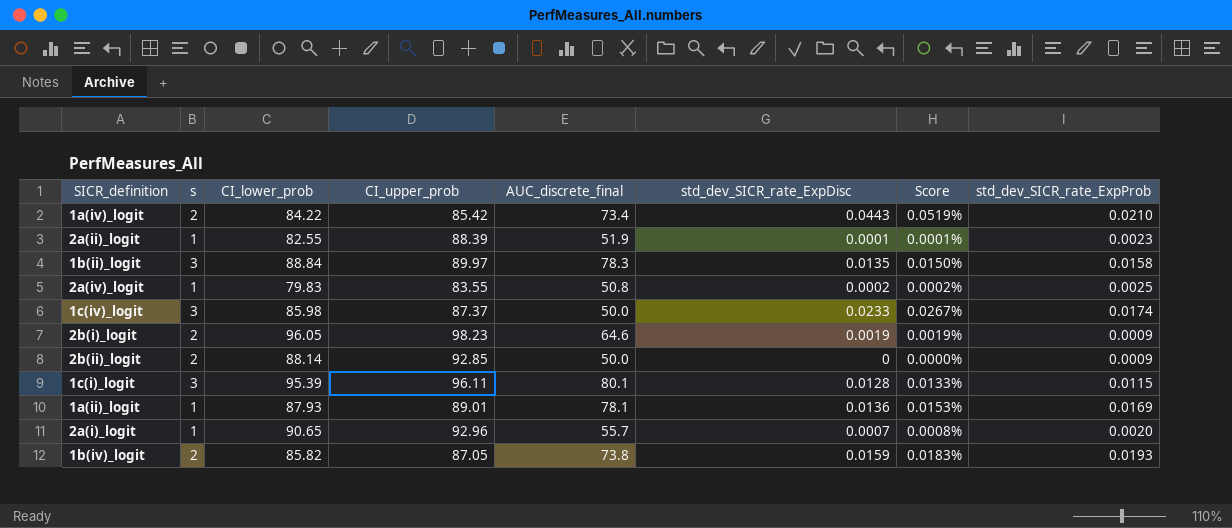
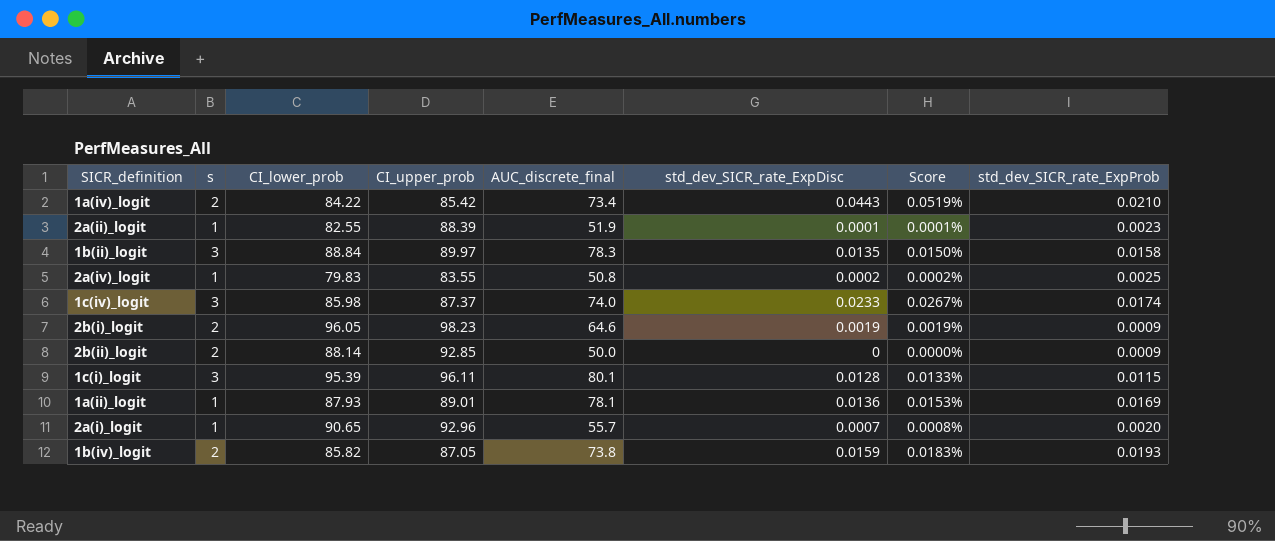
1c(iv)_logit | AUC_discrete_final: 50.0 -> 74.0

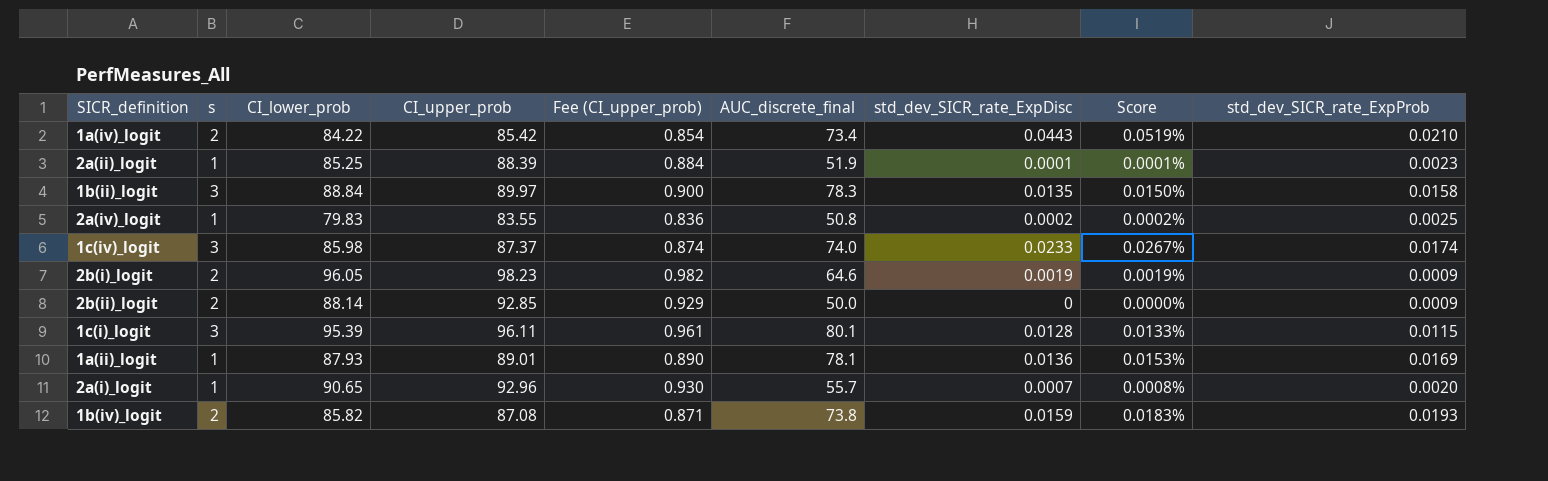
column Fee (CI_upper_prob) | formula: none -> [CI_upper_prob] * 0.01
2a(ii)_logit | CI_lower_prob: 82.55 -> 85.25
1b(iv)_logit | CI_upper_prob: 87.05 -> 87.08

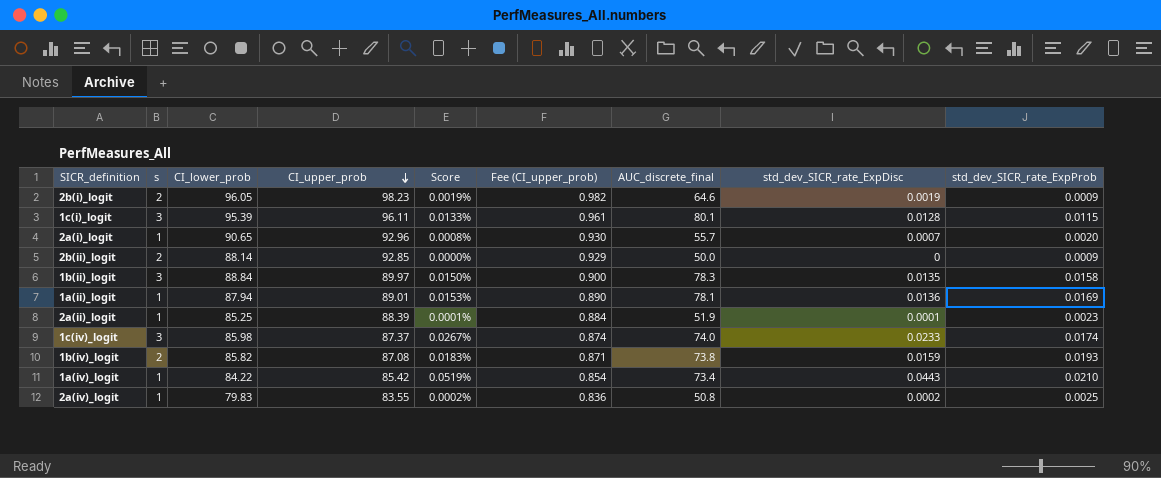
row order: none -> CI_upper_prob descending
column Score | position: 8 -> 5
1a(ii)_logit | CI_lower_prob: 87.93 -> 87.94
1a(iv)_logit | s: 2 -> 1

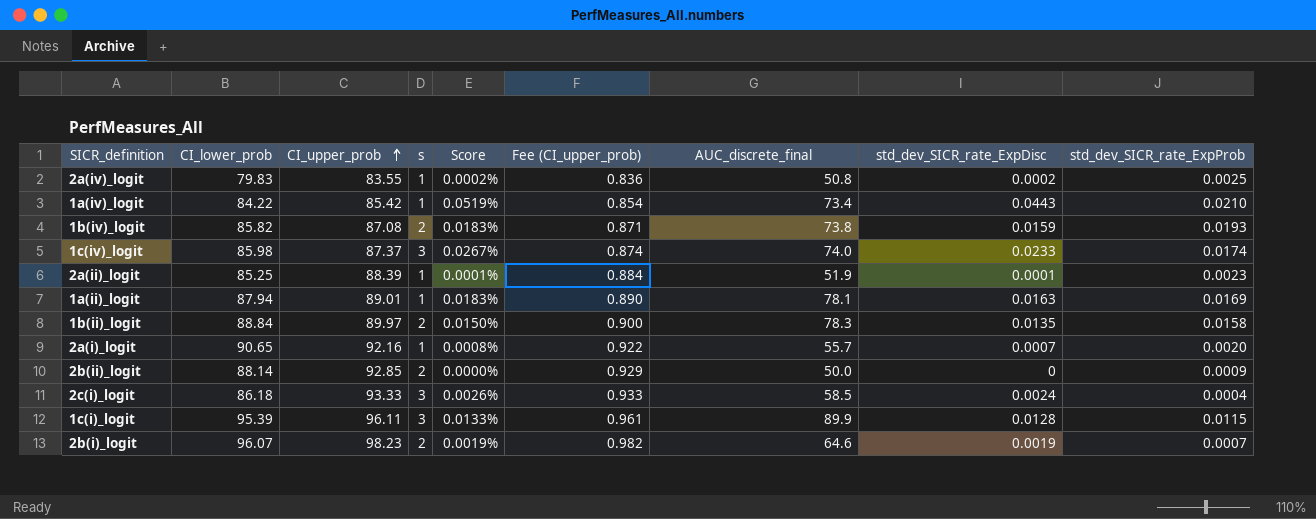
row order: CI_upper_prob descending -> CI_upper_prob ascending
column s | position: 2 -> 4
1a(ii)_logit | Score: 0.0153% -> 0.0183%
1a(ii)_logit | std_dev_SICR_rate_ExpDisc: 0.0136 -> 0.0163
1b(ii)_logit | s: 3 -> 2
2a(i)_logit | CI_upper_prob: 92.96 -> 92.16
2a(i)_logit | Fee (CI_upper_prob): 0.930 -> 0.922
row 2c(i)_logit: none -> 86.18 | 93.33 | 3 | 0.0026% | 0.933 | 58.5 | 0.0024 | 0.0004
1c(i)_logit | AUC_discrete_final: 80.1 -> 89.9
2b(i)_logit | CI_lower_prob: 96.05 -> 96.07
2b(i)_logit | std_dev_SICR_rate_ExpProb: 0.0009 -> 0.0007

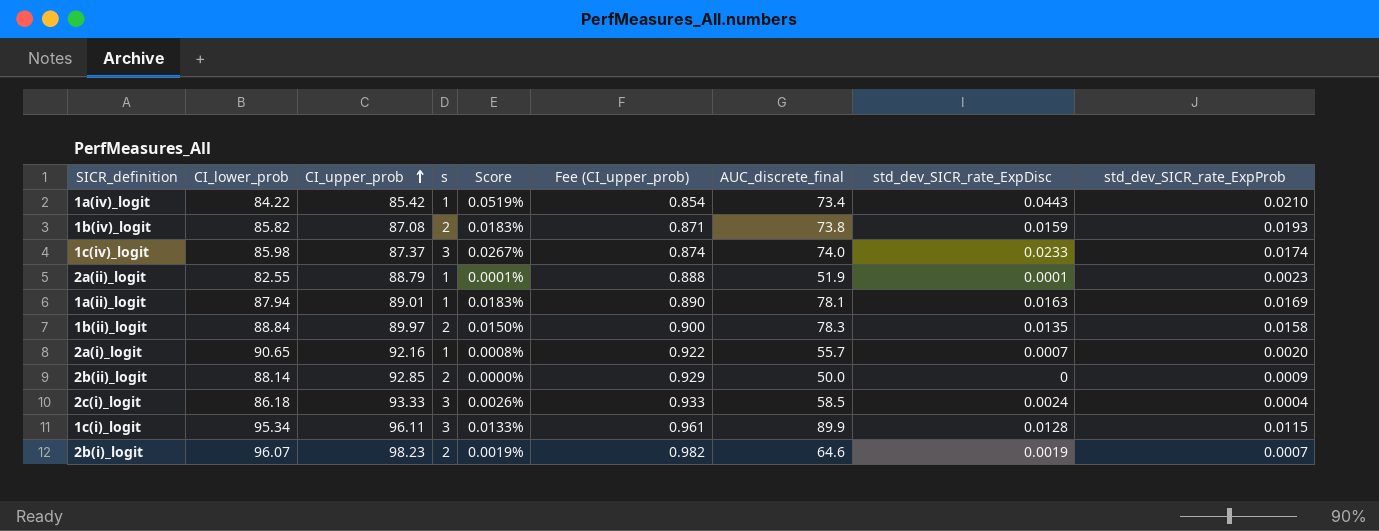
row 2a(iv)_logit: 79.83 | 83.55 | 1 | 0.0002% | 0.836 | 50.8 | 0.0002 | 0.0025 -> none
2a(ii)_logit | CI_lower_prob: 85.25 -> 82.55
2a(ii)_logit | CI_upper_prob: 88.39 -> 88.79
2a(ii)_logit | Fee (CI_upper_prob): 0.884 -> 0.888
1c(i)_logit | CI_lower_prob: 95.39 -> 95.34

